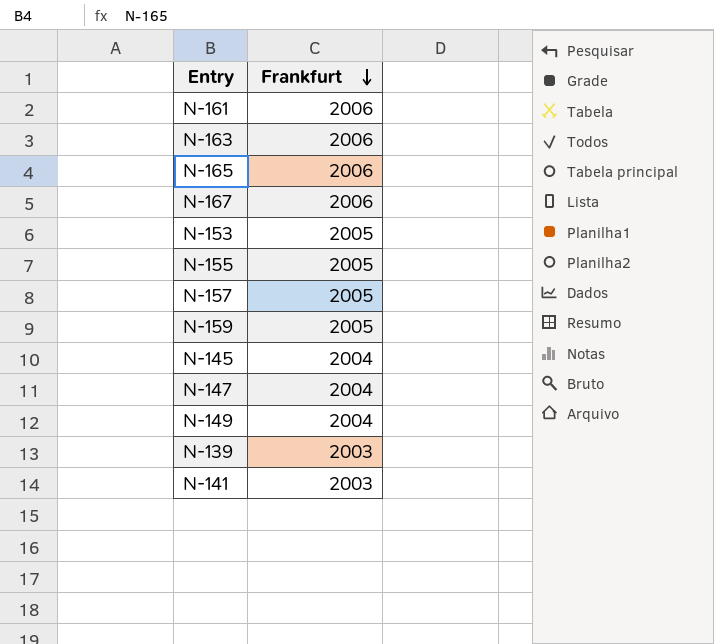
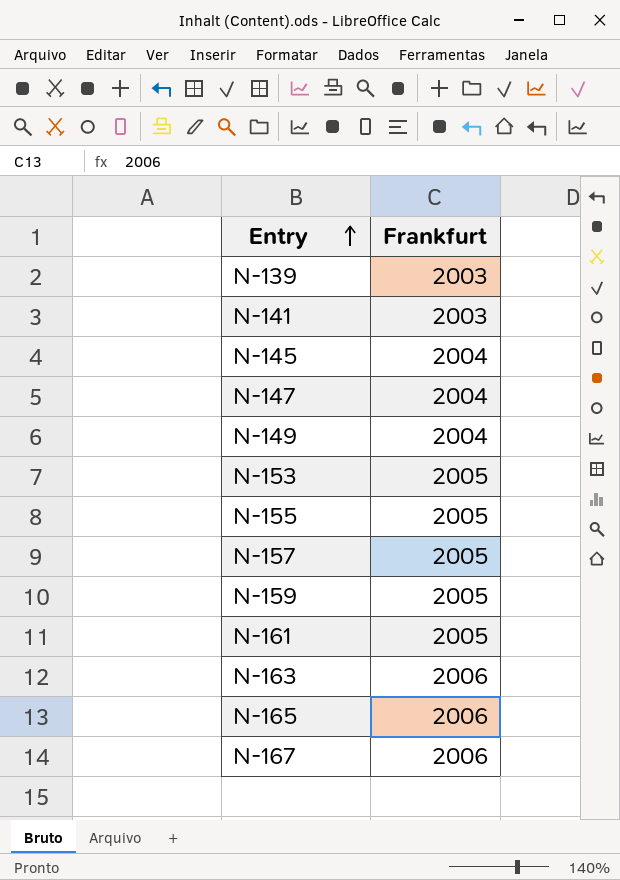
row order: Frankfurt descending -> Entry ascending
N-161 | Frankfurt: 2006 -> 2005

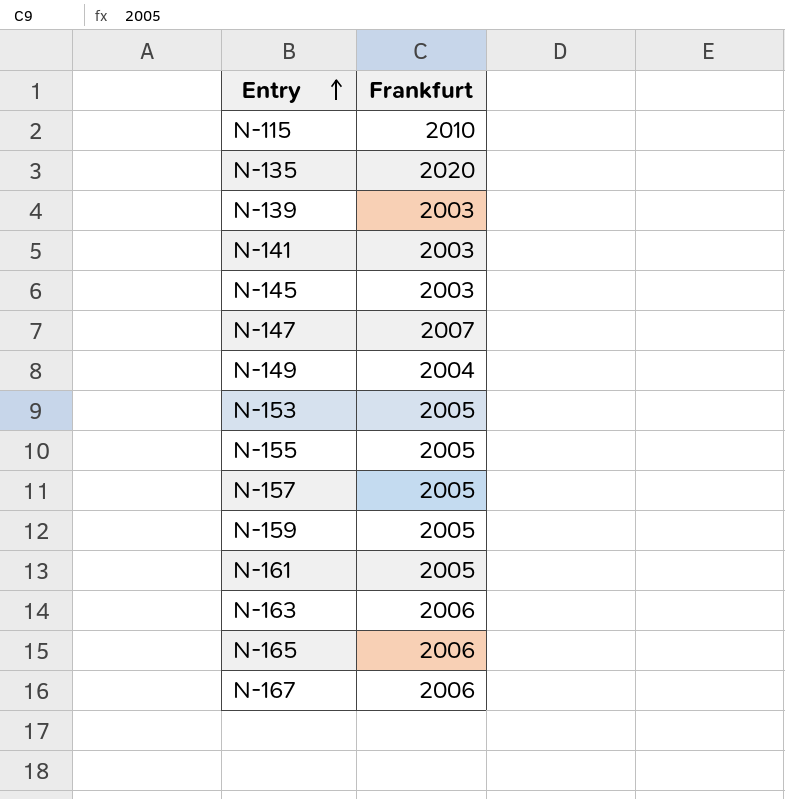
row N-115: none -> 2010
row N-135: none -> 2020
N-145 | Frankfurt: 2004 -> 2003
N-147 | Frankfurt: 2004 -> 2007

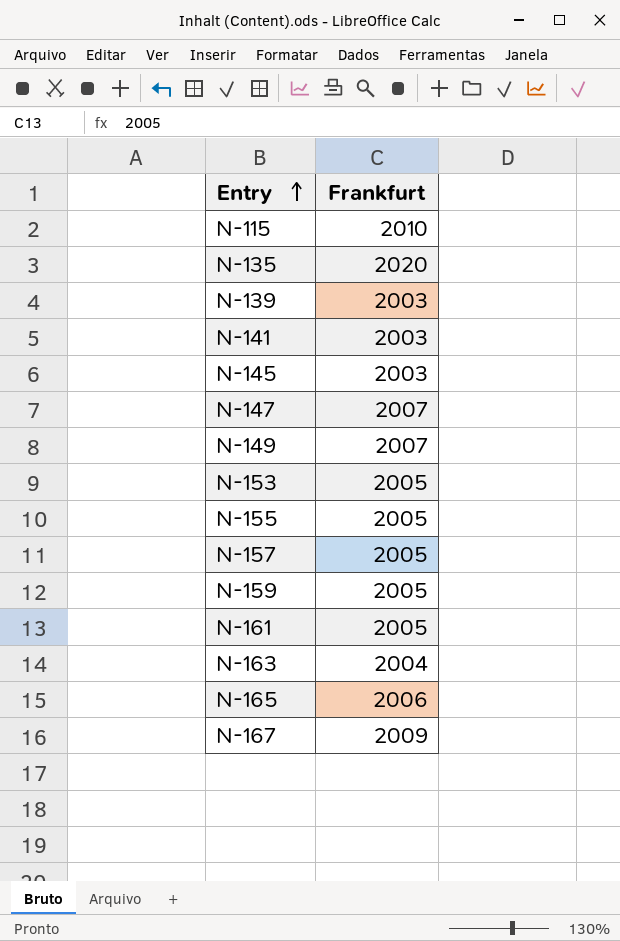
N-149 | Frankfurt: 2004 -> 2007
N-163 | Frankfurt: 2006 -> 2004
N-167 | Frankfurt: 2006 -> 2009

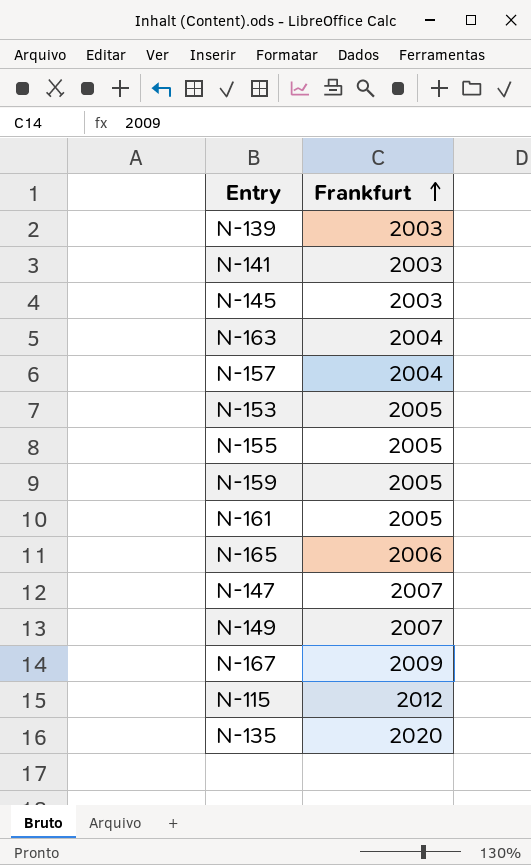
row order: Entry ascending -> Frankfurt ascending
N-157 | Frankfurt: 2005 -> 2004
N-115 | Frankfurt: 2010 -> 2012

